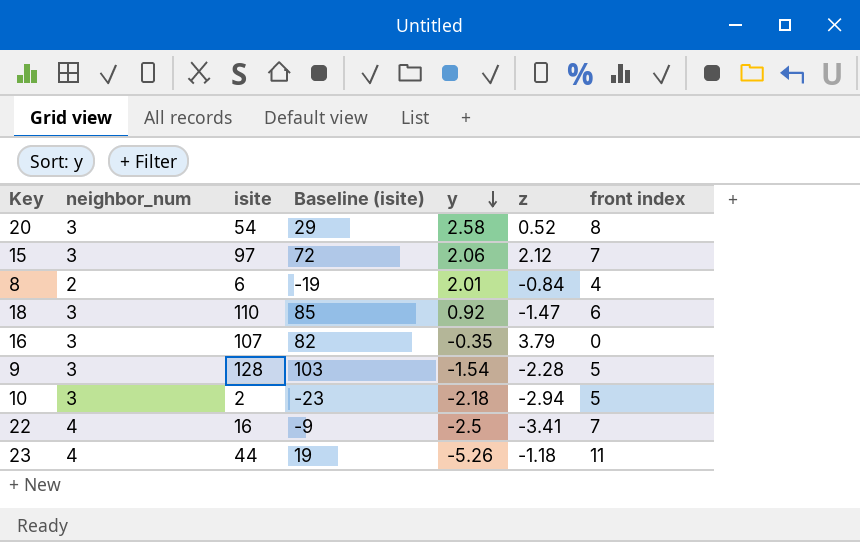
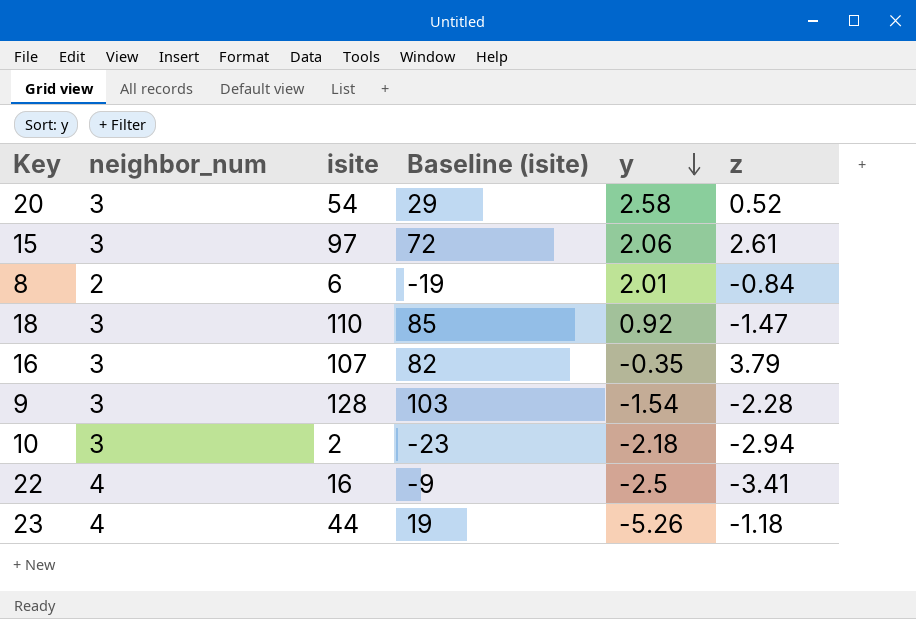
column front index | position: 7 -> none
15 | z: 2.12 -> 2.61

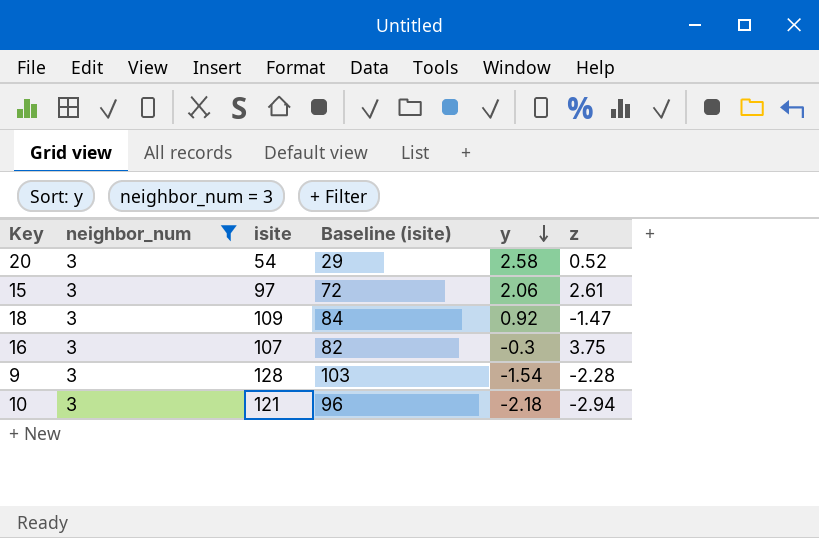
filter: none -> neighbor_num = 3
18 | isite: 110 -> 109
18 | Baseline (isite): 85 -> 84
16 | y: -0.35 -> -0.3
16 | z: 3.79 -> 3.75
10 | isite: 2 -> 121
10 | Baseline (isite): -23 -> 96

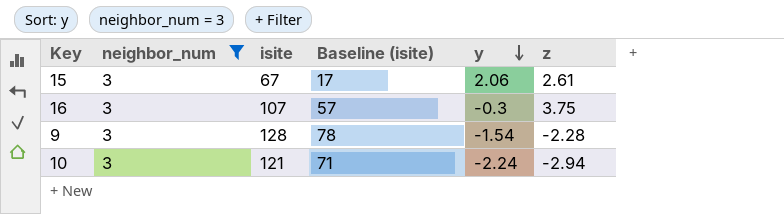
column Baseline (isite) | formula: [isite] - 25 -> [isite] - 50
row 20: 3 | 54 | 29 | 2.58 | 0.52 -> none
row 18: 3 | 109 | 84 | 0.92 | -1.47 -> none
15 | isite: 97 -> 67
10 | y: -2.18 -> -2.24

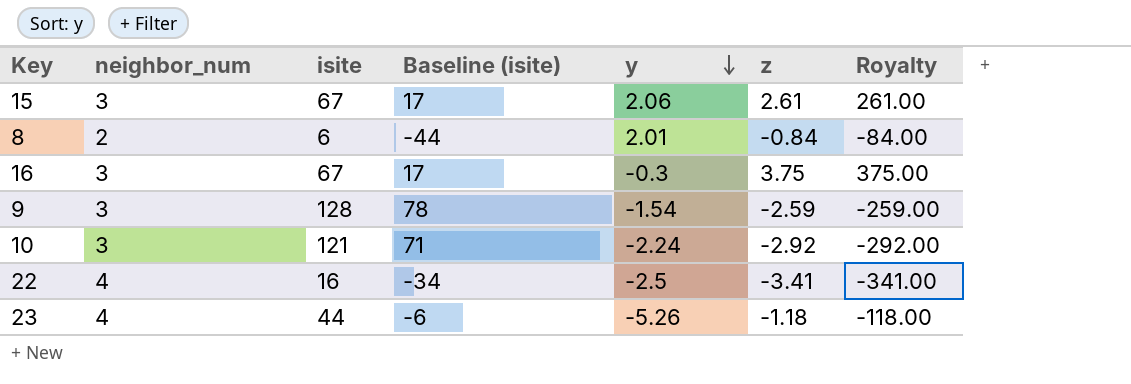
filter: neighbor_num = 3 -> none
column Royalty | formula: none -> [z] * 100
16 | isite: 107 -> 67
16 | Baseline (isite): 57 -> 17
9 | z: -2.28 -> -2.59
10 | z: -2.94 -> -2.92

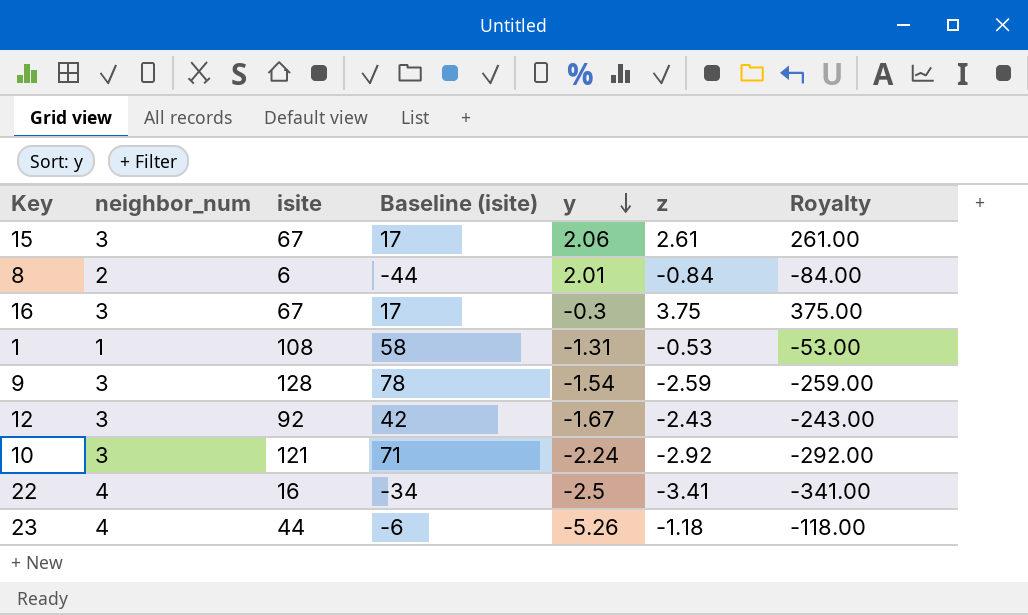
row 1: none -> 1 | 108 | 58 | -1.31 | -0.53 | -53.00
row 12: none -> 3 | 92 | 42 | -1.67 | -2.43 | -243.00

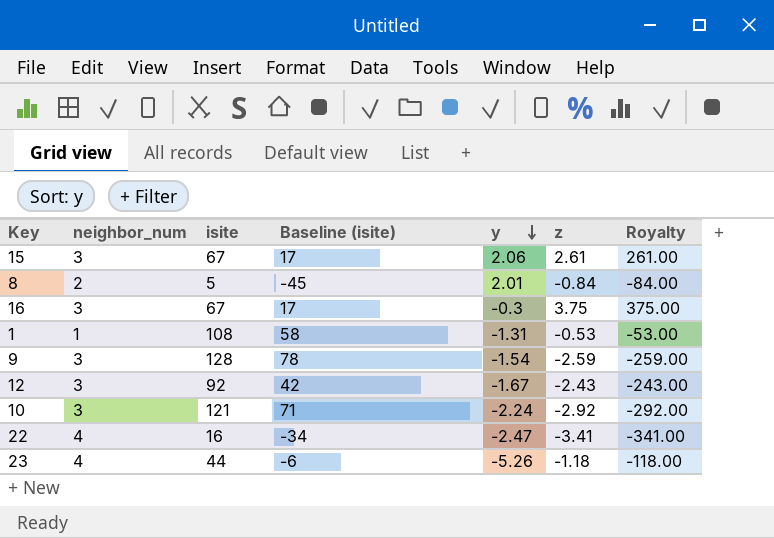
8 | isite: 6 -> 5
8 | Baseline (isite): -44 -> -45
22 | y: -2.5 -> -2.47

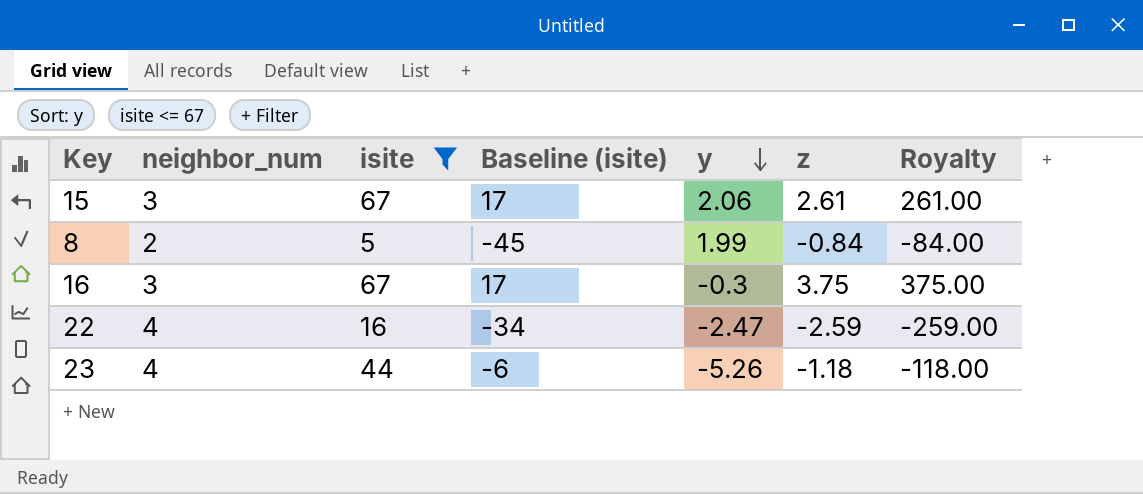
filter: none -> isite <= 67
8 | y: 2.01 -> 1.99
22 | z: -3.41 -> -2.59
22 | Royalty: -341.00 -> -259.00

